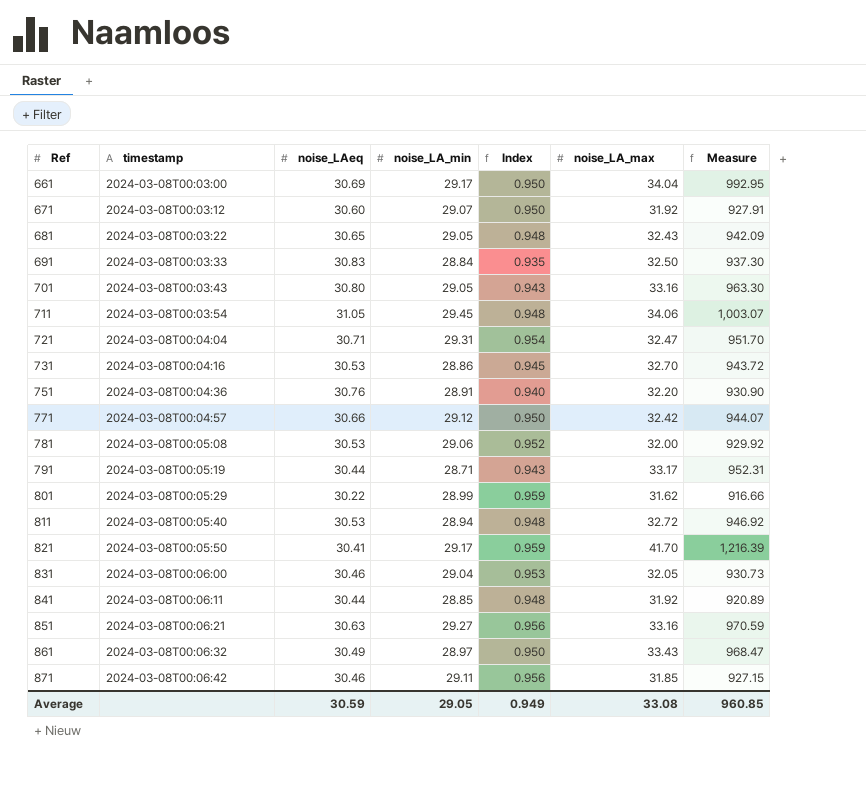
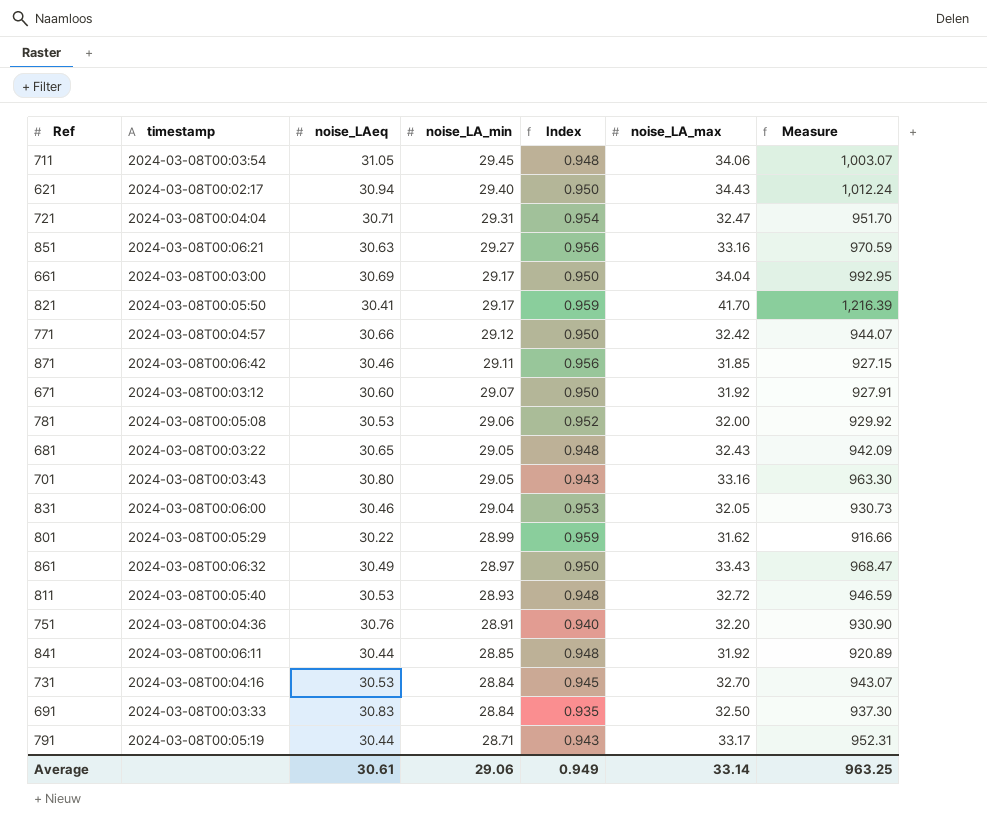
row order: Ref ascending -> noise_LA_min descending
row 621: none -> 2024-03-08T00:02:17 | 30.94 | 29.40 | 0.950 | 34.43 | 1,012.24
811 | noise_LA_min: 28.94 -> 28.93
811 | Measure: 946.92 -> 946.59
731 | noise_LA_min: 28.86 -> 28.84
731 | Measure: 943.72 -> 943.07
Average | noise_LAeq: 30.59 -> 30.61
Average | noise_LA_min: 29.05 -> 29.06
Average | noise_LA_max: 33.08 -> 33.14
Average | Measure: 960.85 -> 963.25

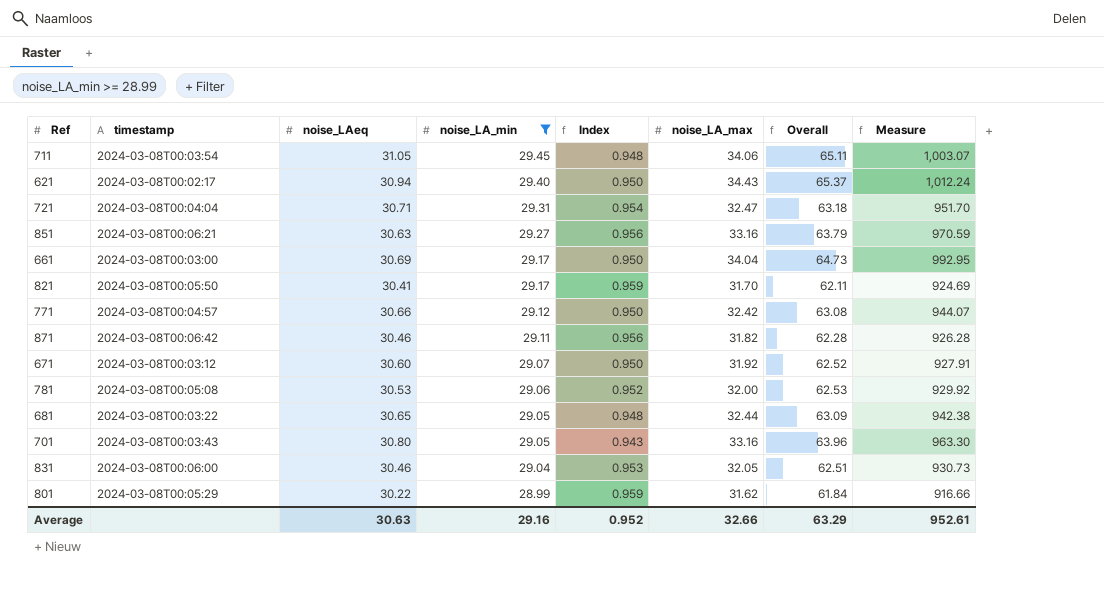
filter: none -> noise_LA_min >= 28.99
column Overall | formula: none -> [noise_LAeq] + [noise_LA_max]
821 | noise_LA_max: 41.70 -> 31.70
821 | Measure: 1,216.39 -> 924.69
871 | noise_LA_max: 31.85 -> 31.82
871 | Measure: 927.15 -> 926.28
681 | noise_LA_max: 32.43 -> 32.44
681 | Measure: 942.09 -> 942.38
Average | noise_LAeq: 30.61 -> 30.63
Average | noise_LA_min: 29.06 -> 29.16
Average | Index: 0.949 -> 0.952
Average | noise_LA_max: 33.14 -> 32.66
Average | Measure: 963.25 -> 952.61

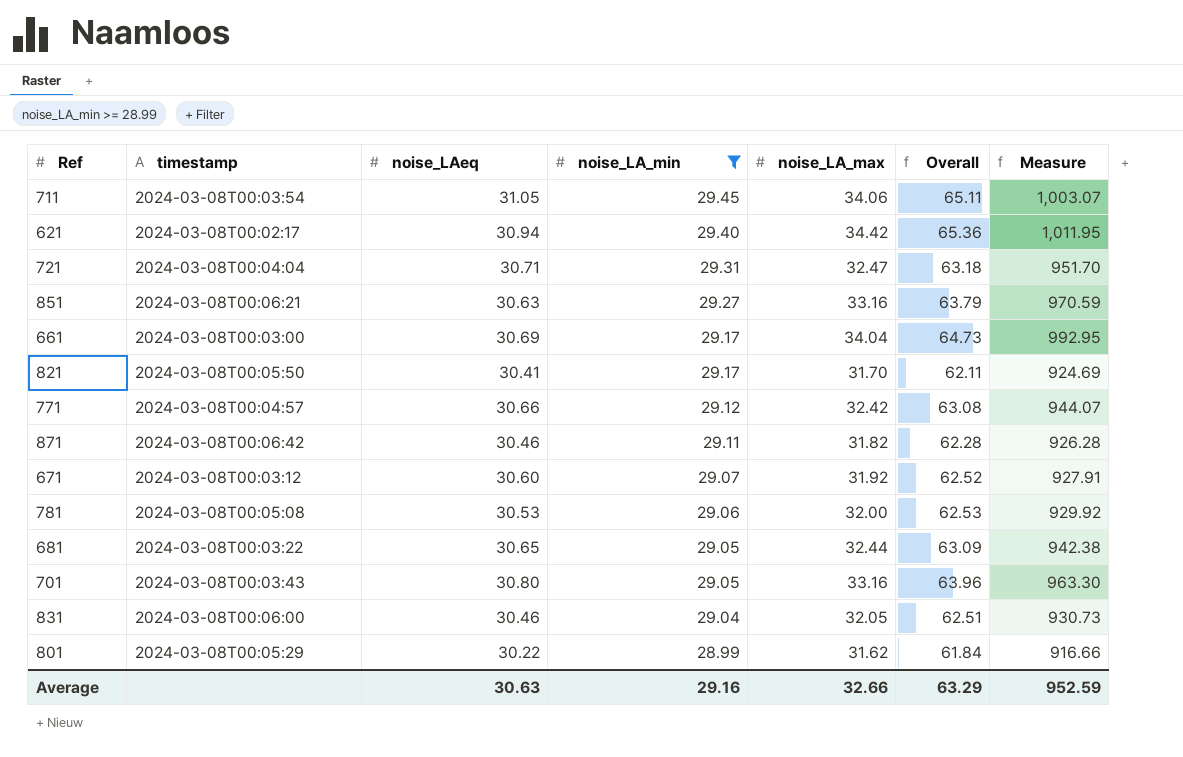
column Index | formula: [noise_LA_min] / [noise_LAeq] -> none
621 | noise_LA_max: 34.43 -> 34.42
621 | Overall: 65.37 -> 65.36
621 | Measure: 1,012.24 -> 1,011.95
Average | Measure: 952.61 -> 952.59

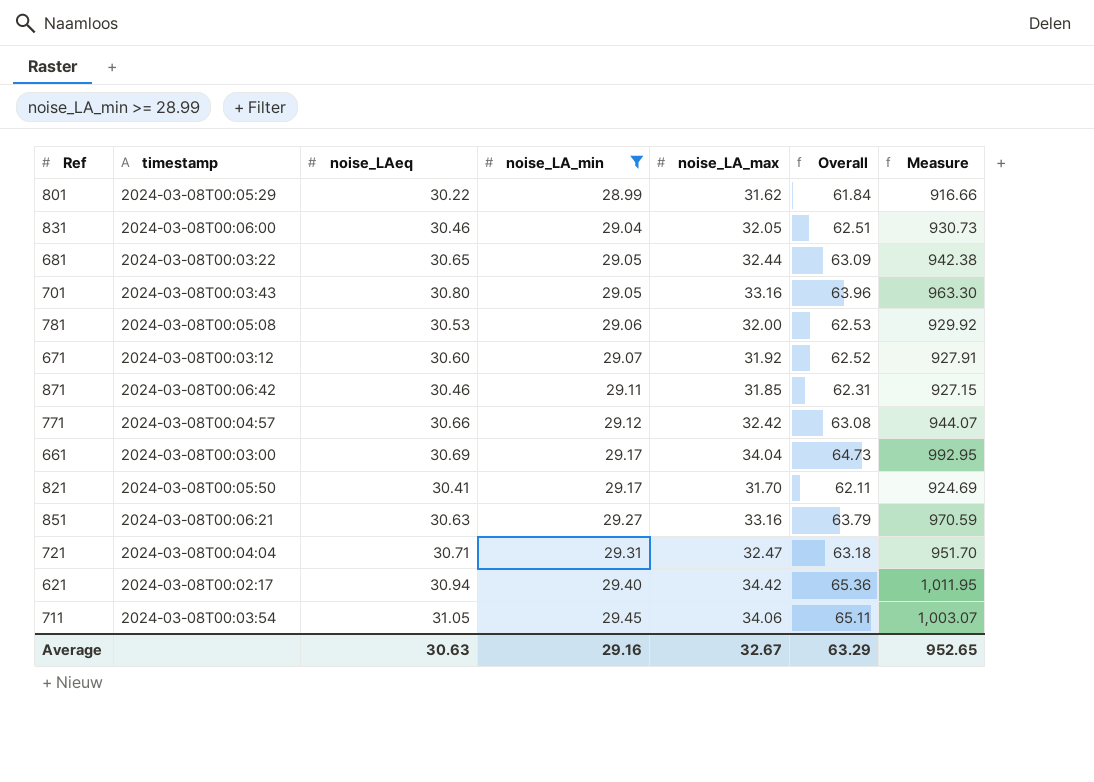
row order: noise_LA_min descending -> noise_LA_min ascending
871 | noise_LA_max: 31.82 -> 31.85
871 | Overall: 62.28 -> 62.31
871 | Measure: 926.28 -> 927.15
Average | noise_LA_max: 32.66 -> 32.67
Average | Measure: 952.59 -> 952.65

